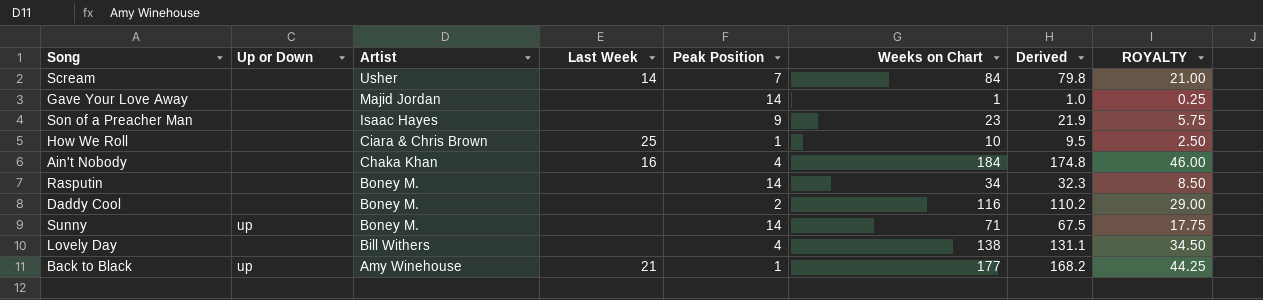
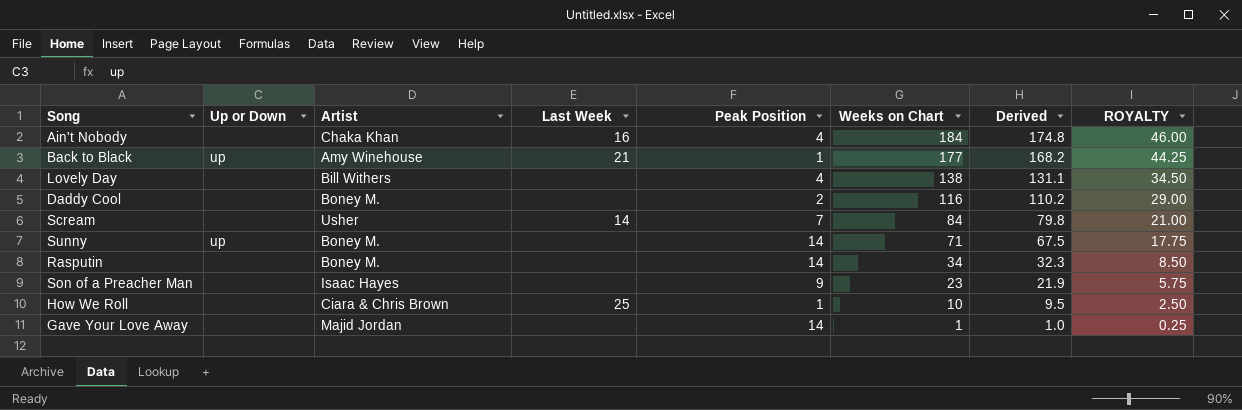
row order: Artist descending -> Weeks on Chart descending

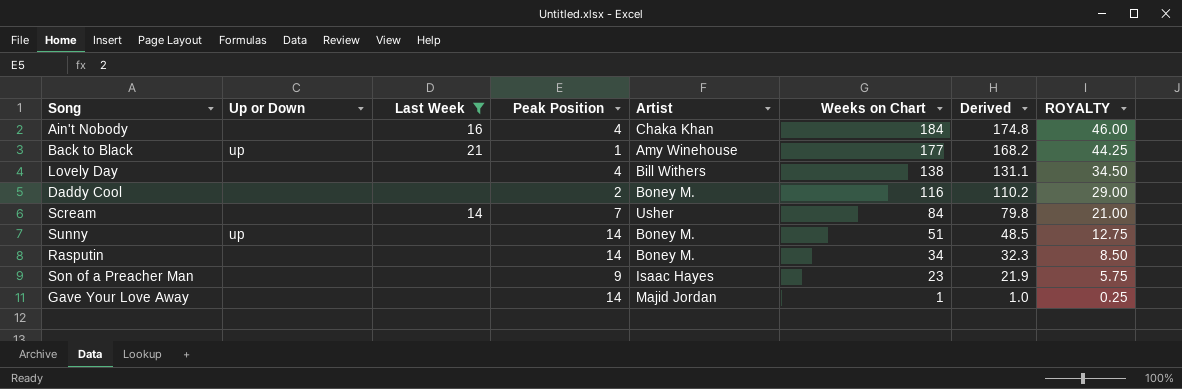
filter: none -> Last Week != 25
column Artist | position: 3 -> 5
Sunny | Weeks on Chart: 71 -> 51
Sunny | Derived: 67.5 -> 48.5
Sunny | ROYALTY: 17.75 -> 12.75

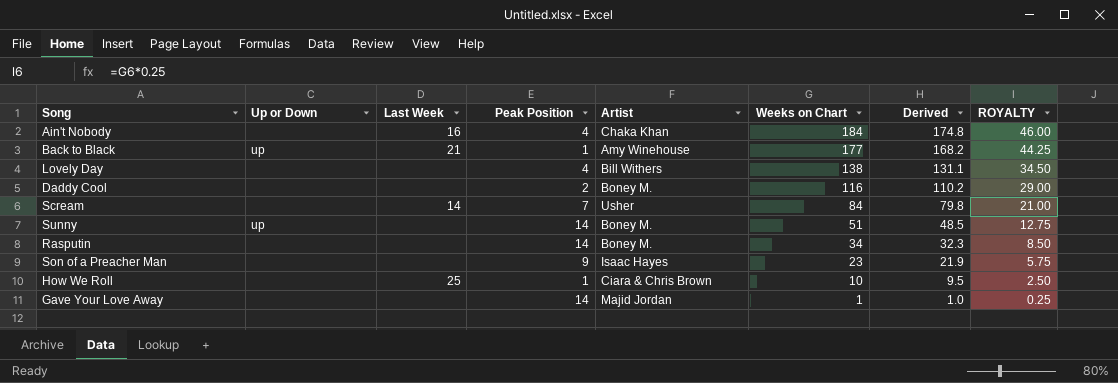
filter: Last Week != 25 -> none

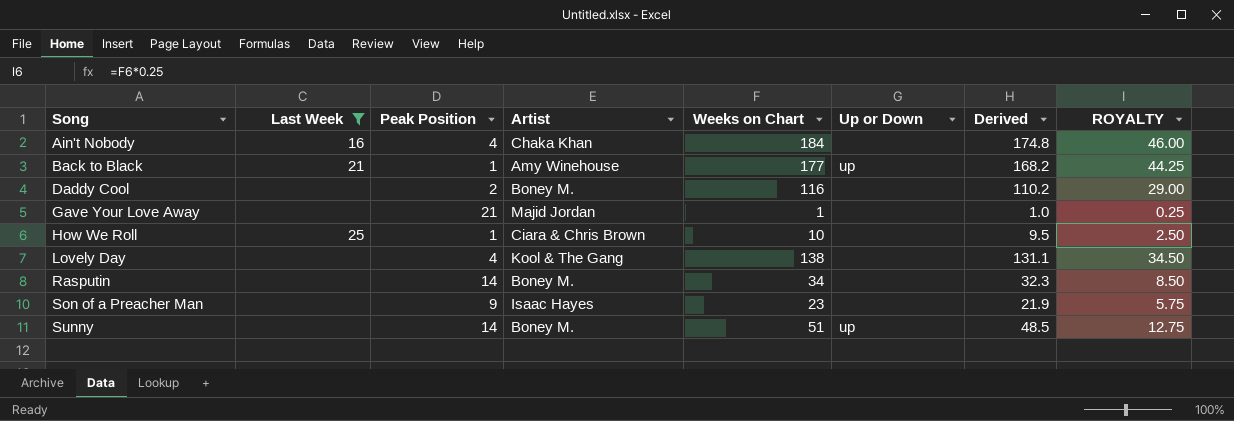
filter: none -> Last Week != 14
row order: Weeks on Chart descending -> Song ascending
column Up or Down | position: 2 -> 6
Gave Your Love Away | Peak Position: 14 -> 21
Lovely Day | Artist: Bill Withers -> Kool & The Gang

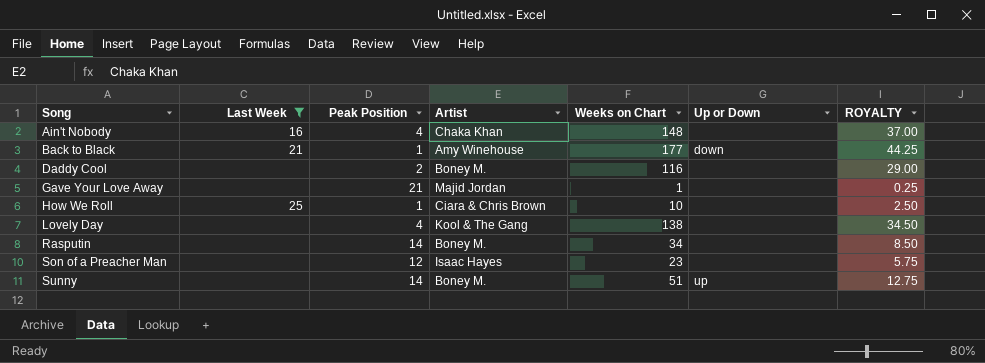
column Derived | formula: [Weeks on Chart] * 0.95 -> none
Ain't Nobody | Weeks on Chart: 184 -> 148
Ain't Nobody | ROYALTY: 46.00 -> 37.00
Back to Black | Up or Down: up -> down
Son of a Preacher Man | Peak Position: 9 -> 12

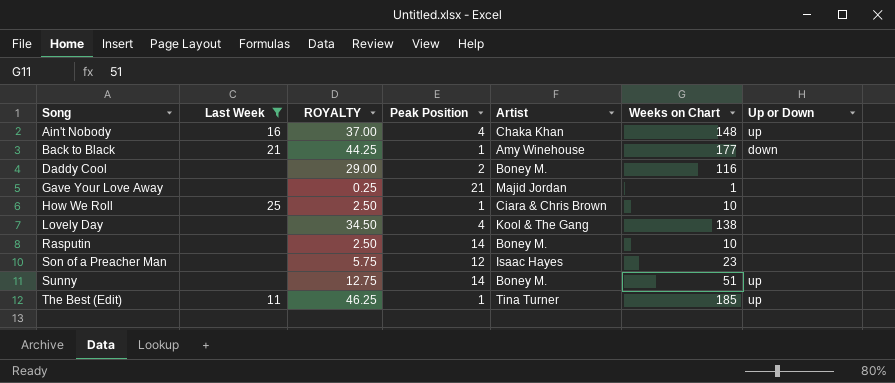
column ROYALTY | position: 7 -> 3
Ain't Nobody | Up or Down: none -> up
Rasputin | ROYALTY: 8.50 -> 2.50
Rasputin | Weeks on Chart: 34 -> 10
row The Best (Edit): none -> 11 | 46.25 | 1 | Tina Turner | 185 | up

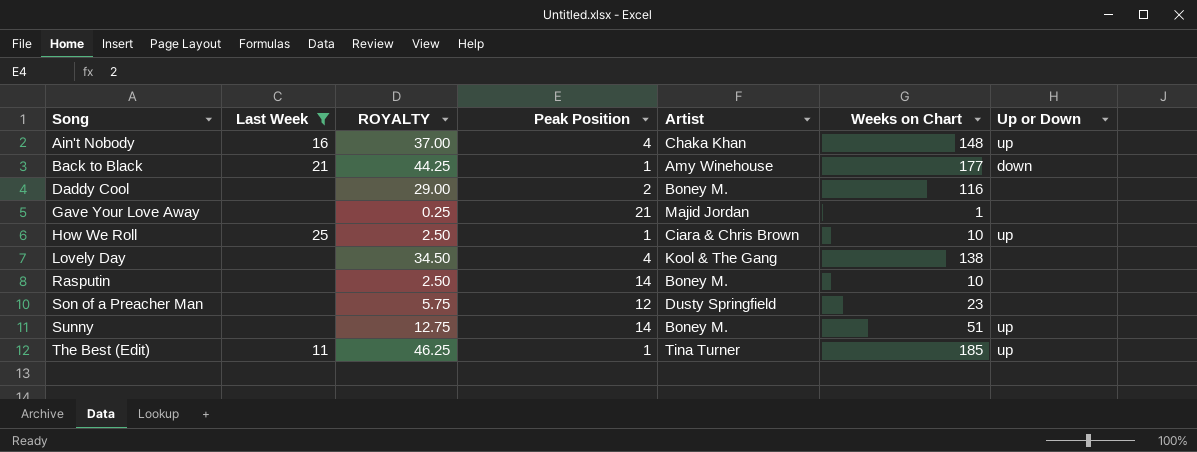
How We Roll | Up or Down: none -> up
Son of a Preacher Man | Artist: Isaac Hayes -> Dusty Springfield

